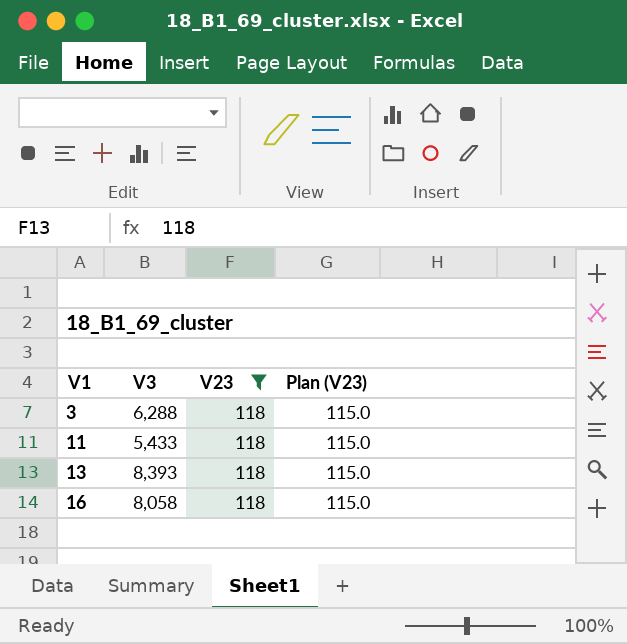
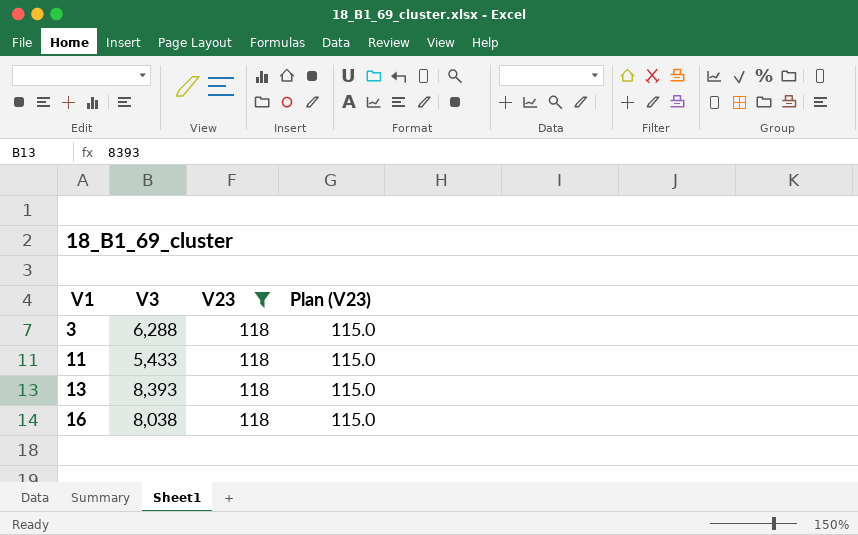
16 | V3: 8,058 -> 8,038

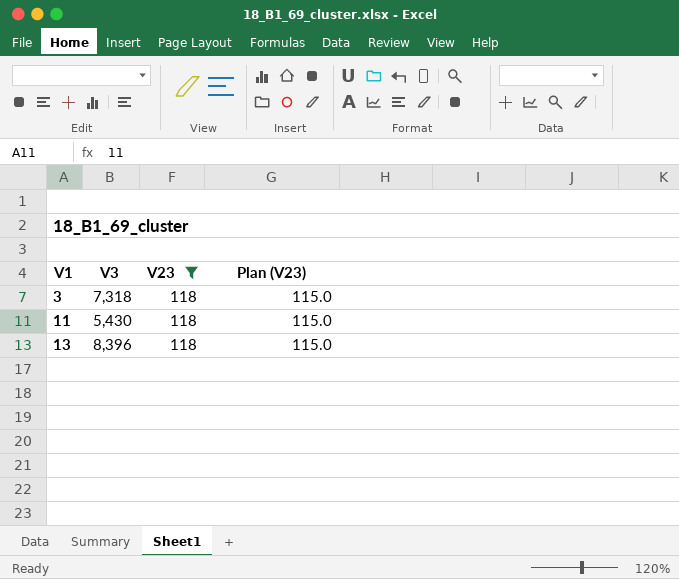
row 16: 8,038 | 118 | 115.0 -> none
3 | V3: 6,288 -> 7,318
11 | V3: 5,433 -> 5,430
13 | V3: 8,393 -> 8,396

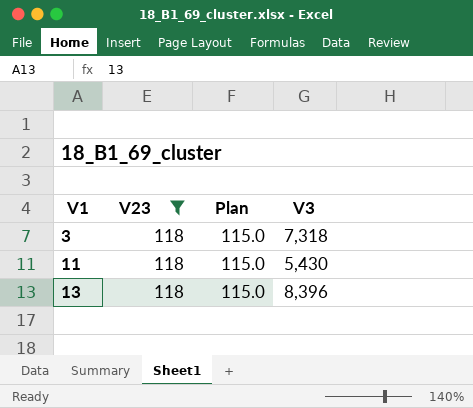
column name: Plan (V23) -> Plan
column V3 | position: 2 -> 4

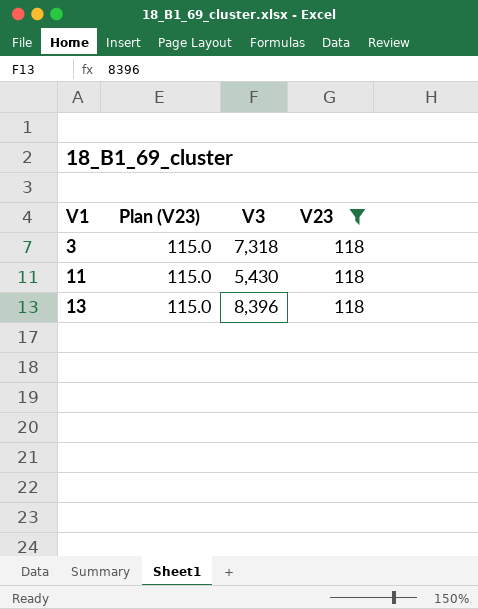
column name: Plan -> Plan (V23)
column V23 | position: 2 -> 4

